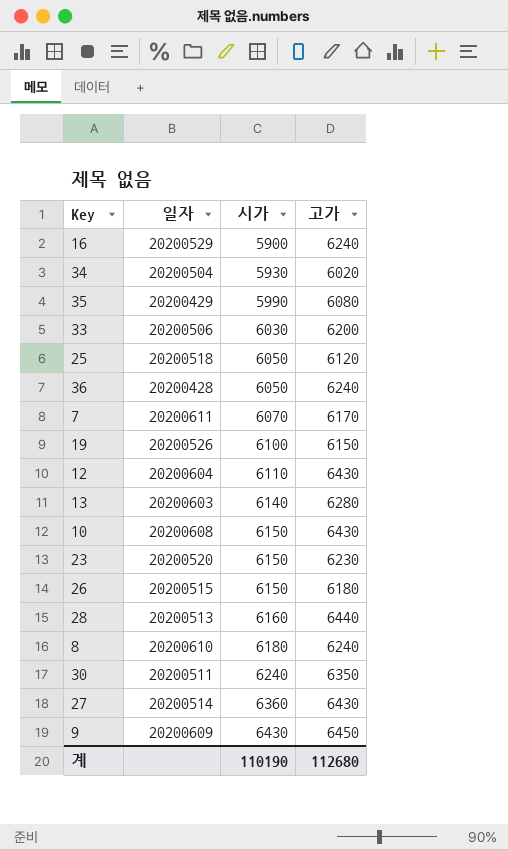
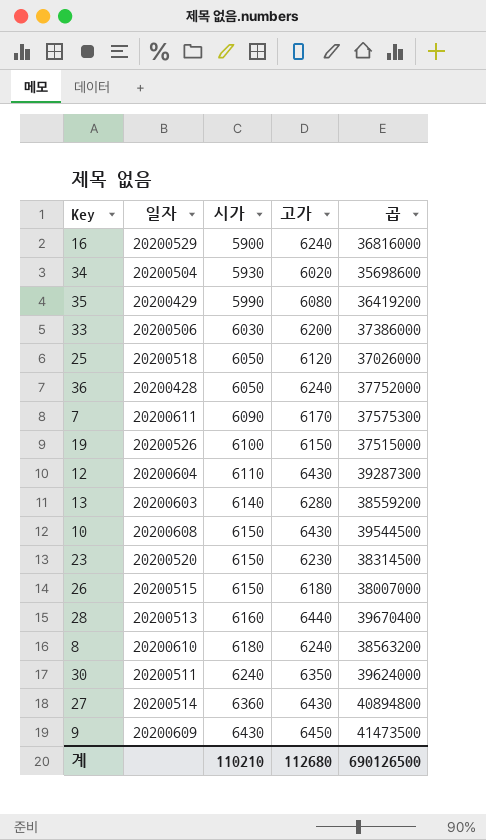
column 곱 | formula: none -> [시가] * [고가]
7 | 시가: 6070 -> 6090
계 | 시가: 110190 -> 110210

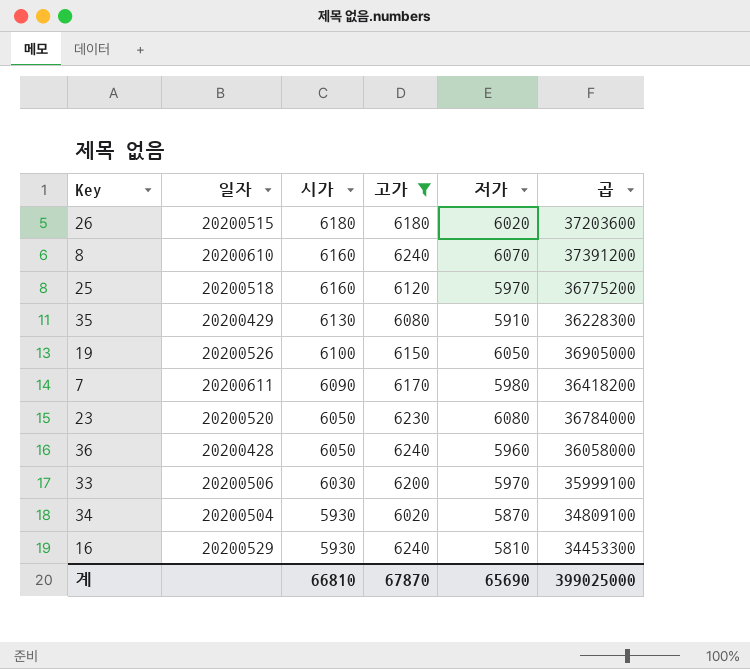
filter: none -> 고가 <= 6240
row order: 시가 ascending -> 시가 descending
column 저가 | position: none -> 5
column 곱 | formula: [시가] * [고가] -> [시가] * [저가]
26 | 시가: 6150 -> 6180
8 | 시가: 6180 -> 6160
25 | 시가: 6050 -> 6160
35 | 시가: 5990 -> 6130
23 | 시가: 6150 -> 6050
16 | 시가: 5900 -> 5930
계 | 시가: 110210 -> 66810
계 | 고가: 112680 -> 67870
계 | 곱: 690126500 -> 399025000

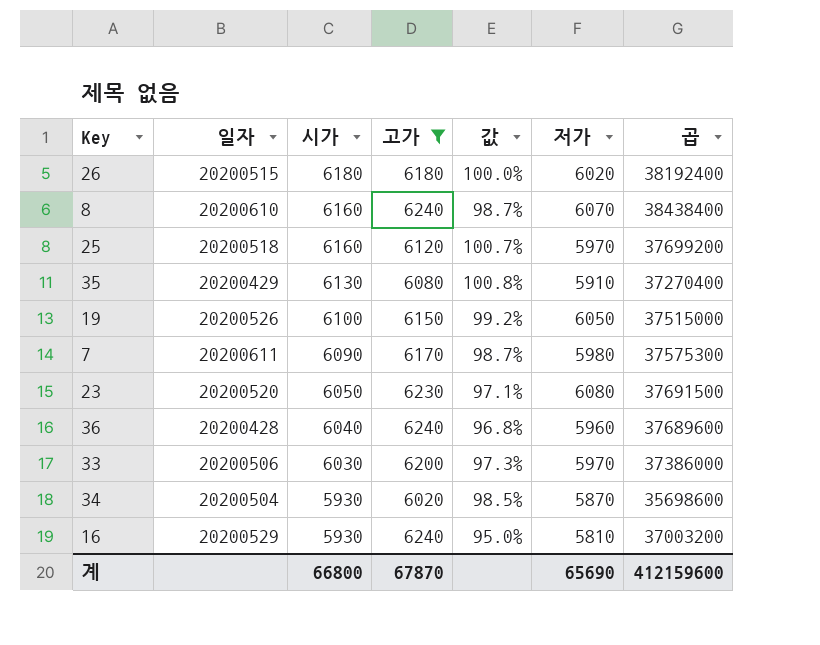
column 값 | formula: none -> [시가] / [고가]
column 곱 | formula: [시가] * [저가] -> [시가] * [고가]
36 | 시가: 6050 -> 6040
계 | 시가: 66810 -> 66800
계 | 곱: 399025000 -> 412159600

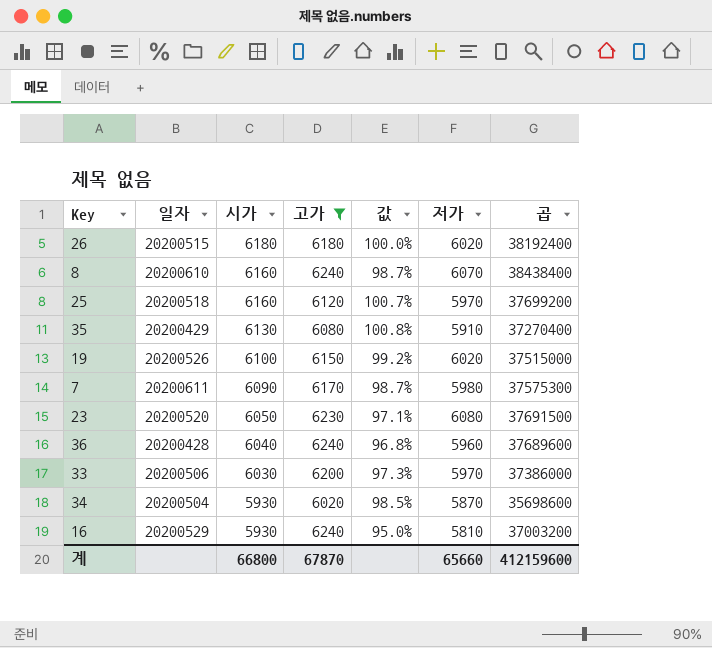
19 | 저가: 6050 -> 6020
계 | 저가: 65690 -> 65660

